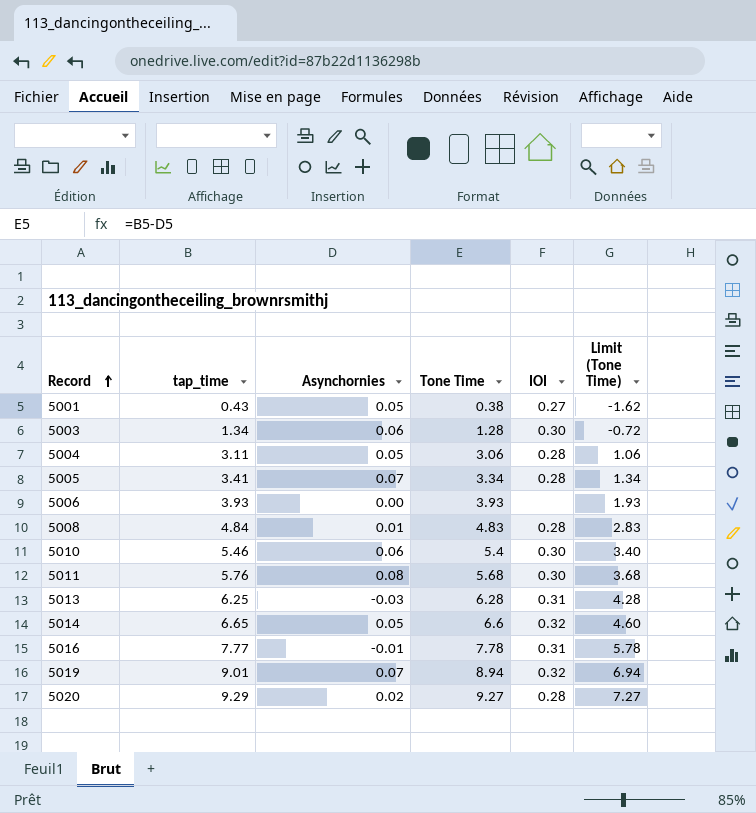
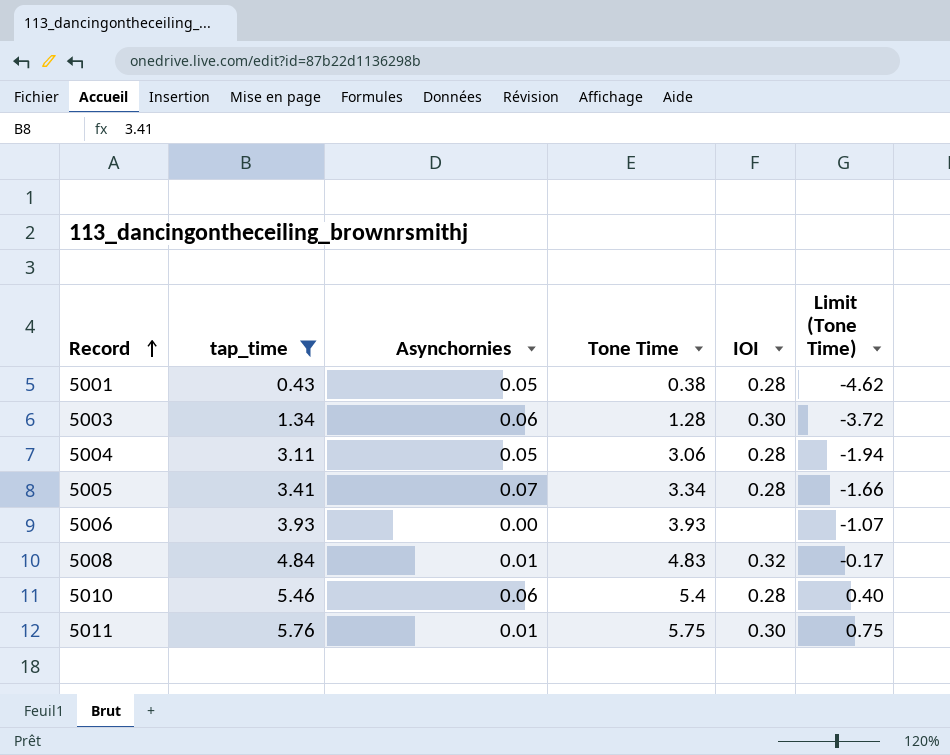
filter: none -> tap_time <= 5.76
column Limit (Tone Time) | formula: [Tone Time] - 2 -> [Tone Time] - 5
5001 | IOI: 0.27 -> 0.28
5008 | IOI: 0.28 -> 0.32
5010 | IOI: 0.30 -> 0.28
5011 | Asynchornies: 0.08 -> 0.01
5011 | Tone Time: 5.68 -> 5.75

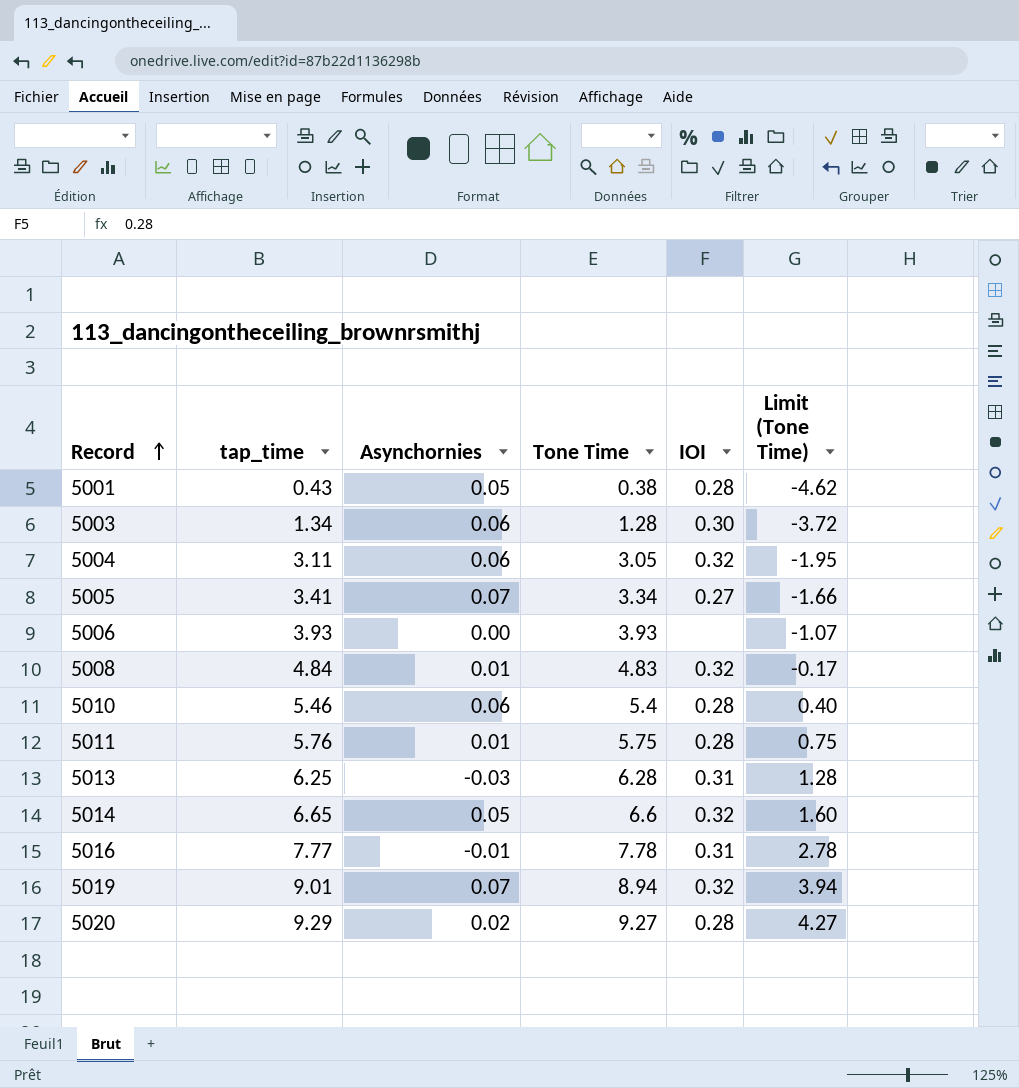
filter: tap_time <= 5.76 -> none
5004 | Asynchornies: 0.05 -> 0.06
5004 | Tone Time: 3.06 -> 3.05
5004 | IOI: 0.28 -> 0.32
5004 | Limit (Tone Time): -1.94 -> -1.95
5005 | IOI: 0.28 -> 0.27
5011 | IOI: 0.30 -> 0.28

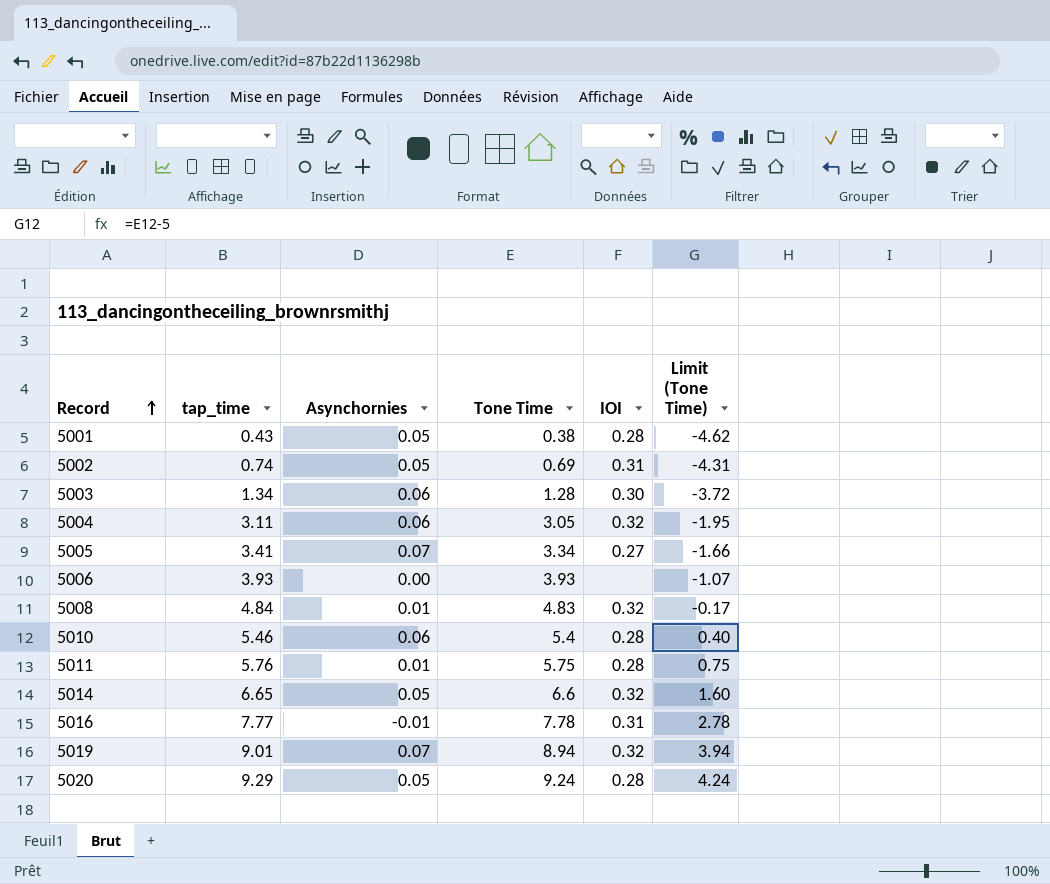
row 5013: 6.25 | -0.03 | 6.28 | 0.31 | 1.28 -> none
row 5002: none -> 0.74 | 0.05 | 0.69 | 0.31 | -4.31
5020 | Asynchornies: 0.02 -> 0.05
5020 | Tone Time: 9.27 -> 9.24
5020 | Limit (Tone Time): 4.27 -> 4.24

